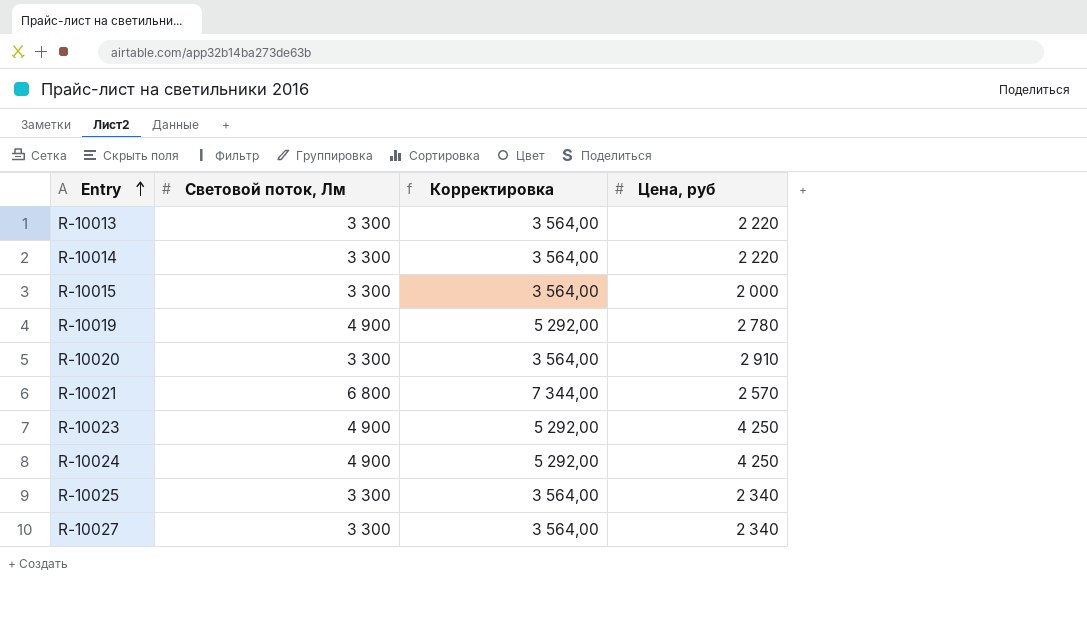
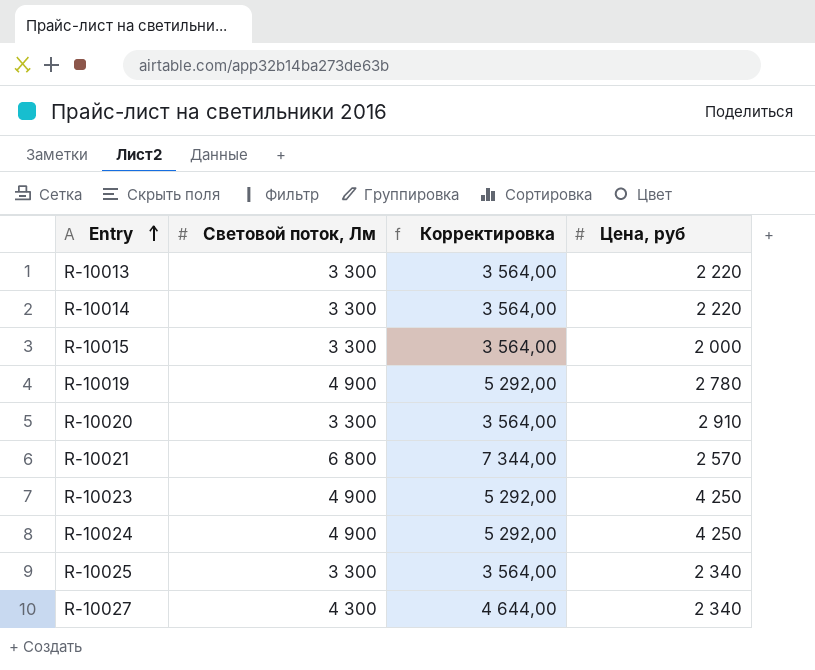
R-10027 | Световой поток, Лм: 3 300 -> 4 300
R-10027 | Корректировка: 3 564,00 -> 4 644,00

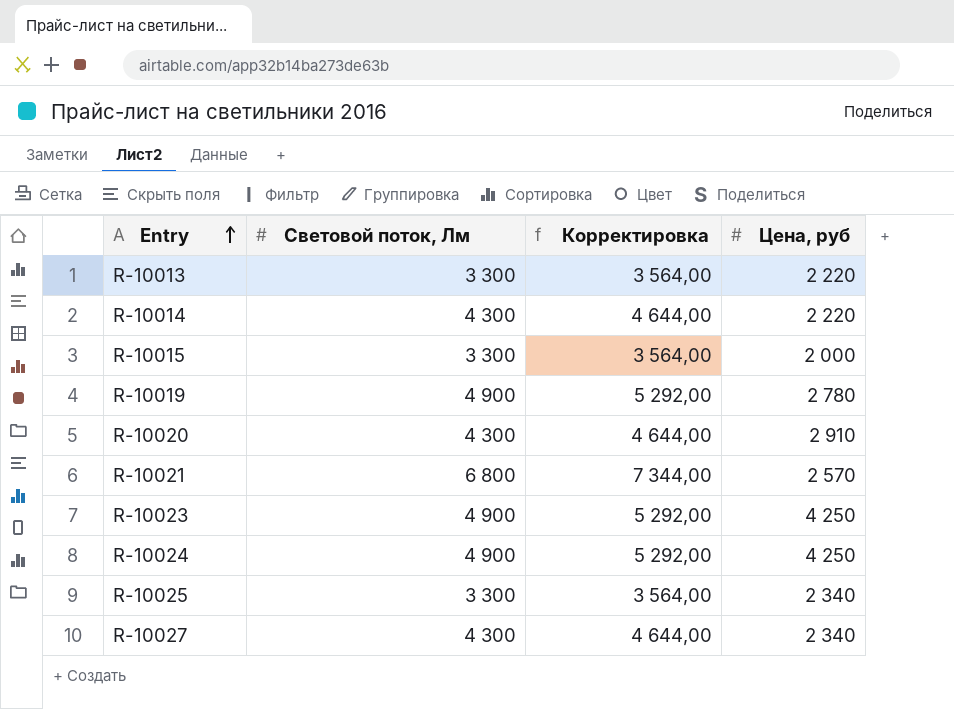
R-10014 | Световой поток, Лм: 3 300 -> 4 300
R-10014 | Корректировка: 3 564,00 -> 4 644,00
R-10020 | Световой поток, Лм: 3 300 -> 4 300
R-10020 | Корректировка: 3 564,00 -> 4 644,00

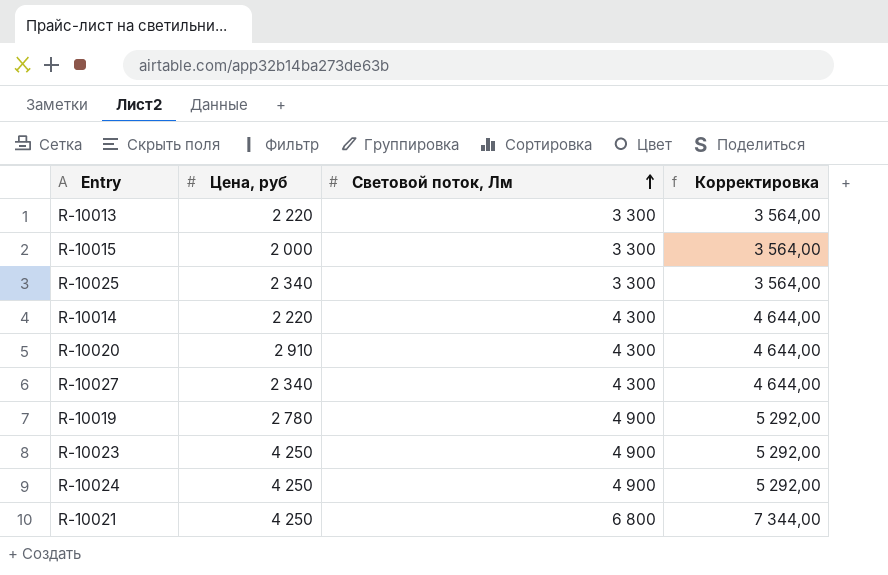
row order: Entry ascending -> Световой поток, Лм ascending
column Цена, руб | position: 4 -> 2
R-10021 | Цена, руб: 2 570 -> 4 250

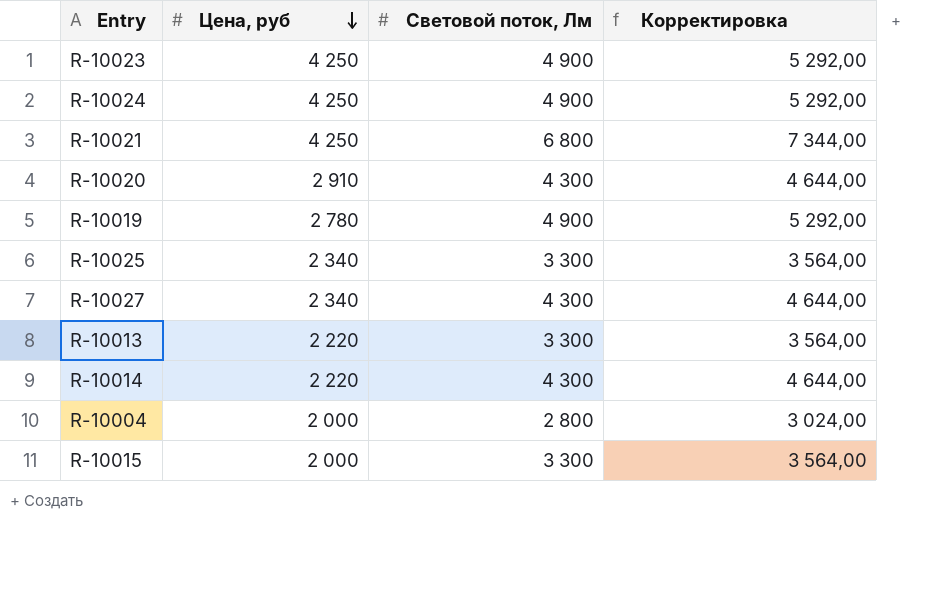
row order: Световой поток, Лм ascending -> Цена, руб descending
row R-10004: none -> 2 000 | 2 800 | 3 024,00

